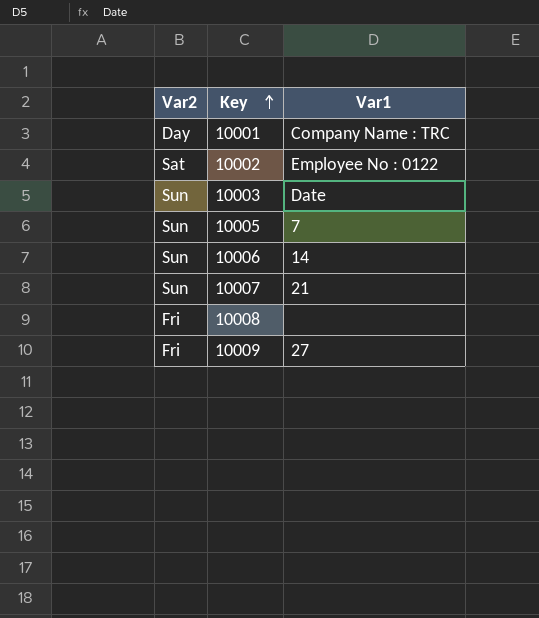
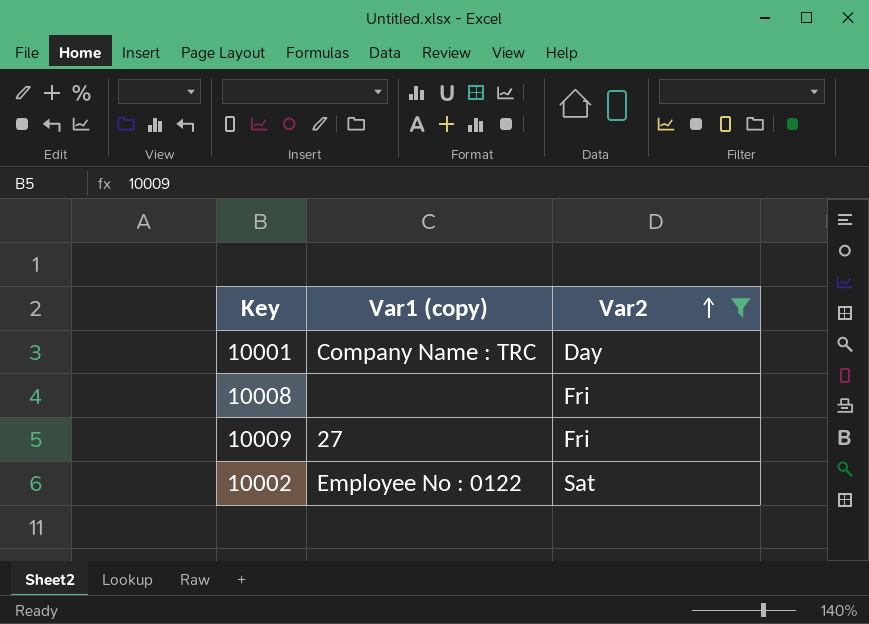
filter: none -> Var2 != Sun
row order: Key ascending -> Var2 ascending
column name: Var1 -> Var1 (copy)
column Var2 | position: 1 -> 3

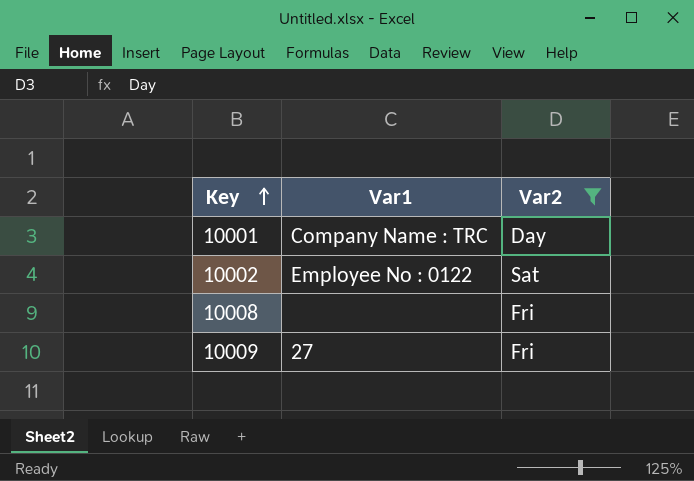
row order: Var2 ascending -> Key ascending
column name: Var1 (copy) -> Var1

